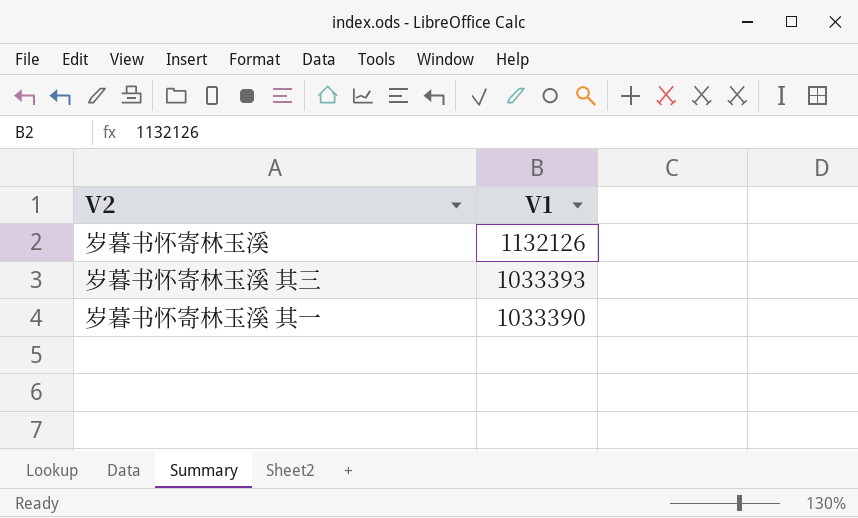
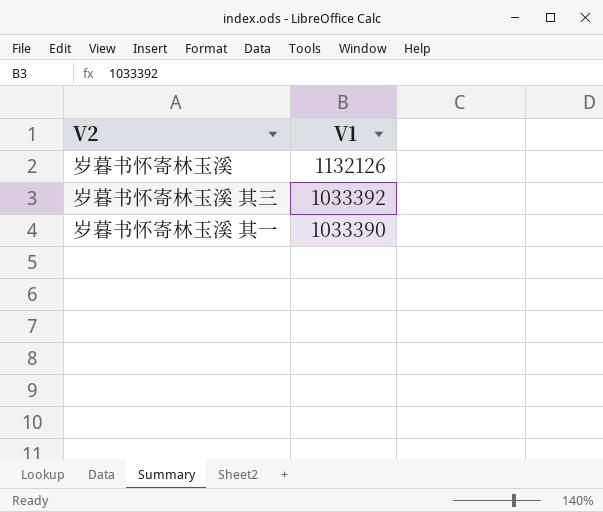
岁暮书怀寄林玉溪 其三 | V1: 1033393 -> 1033392

